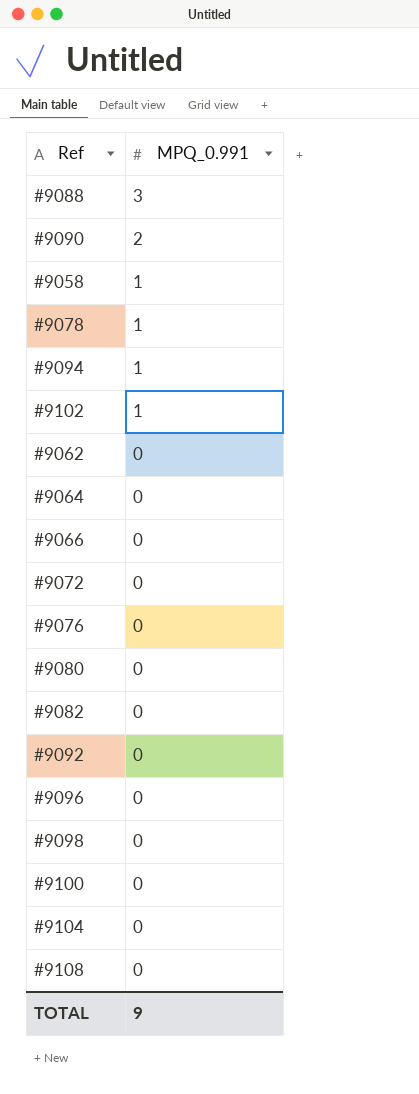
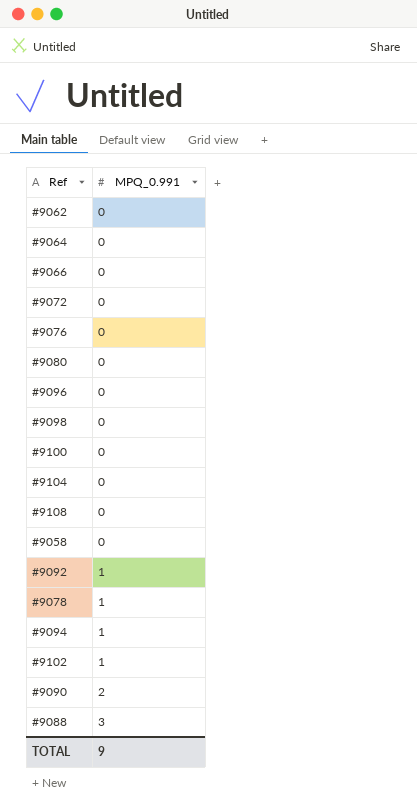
row order: MPQ_0.991 descending -> MPQ_0.991 ascending
row #9082: 0 -> none
#9058 | MPQ_0.991: 1 -> 0
#9092 | MPQ_0.991: 0 -> 1

